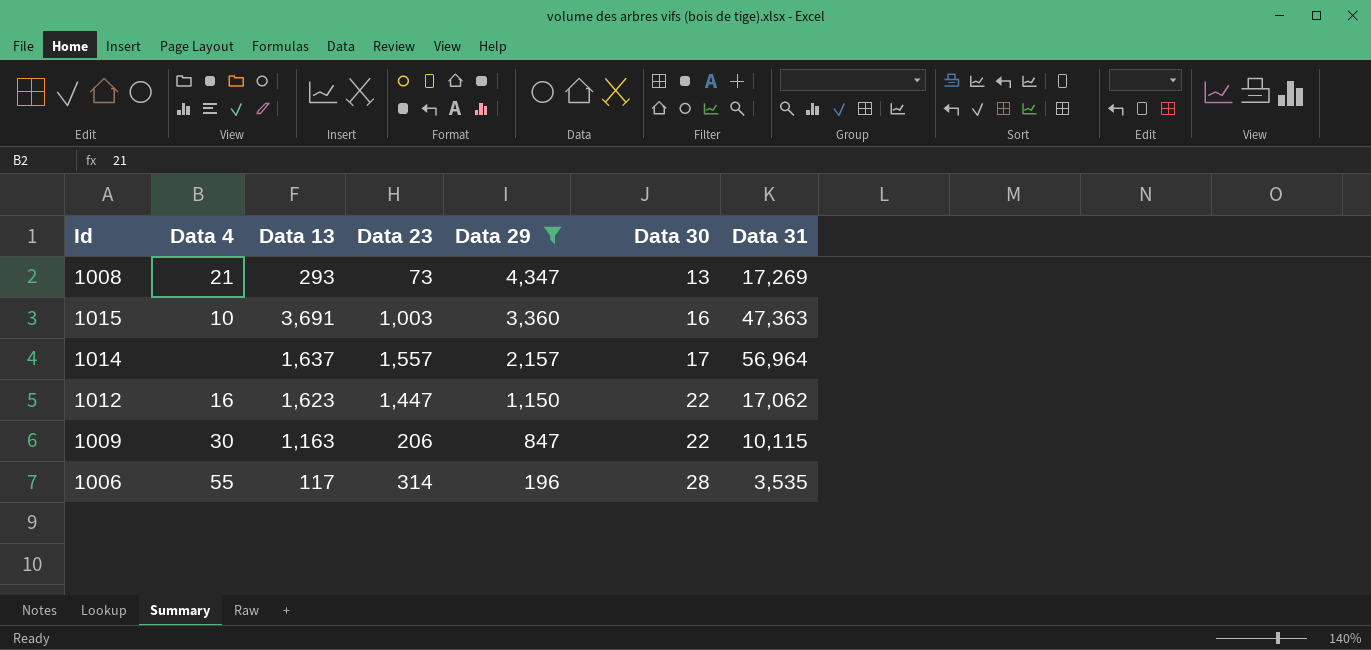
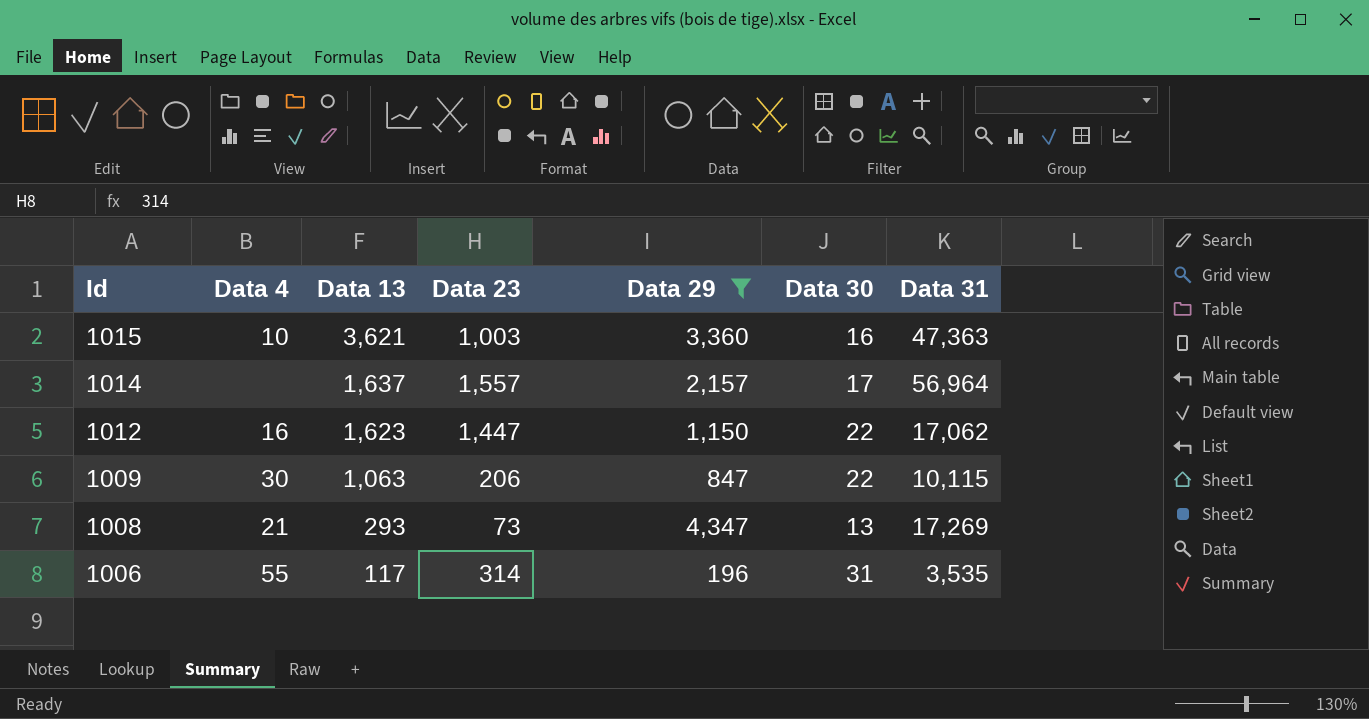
row order: Data 29 descending -> Id descending
1015 | Data 13: 3,691 -> 3,621
1009 | Data 13: 1,163 -> 1,063
1006 | Data 30: 28 -> 31

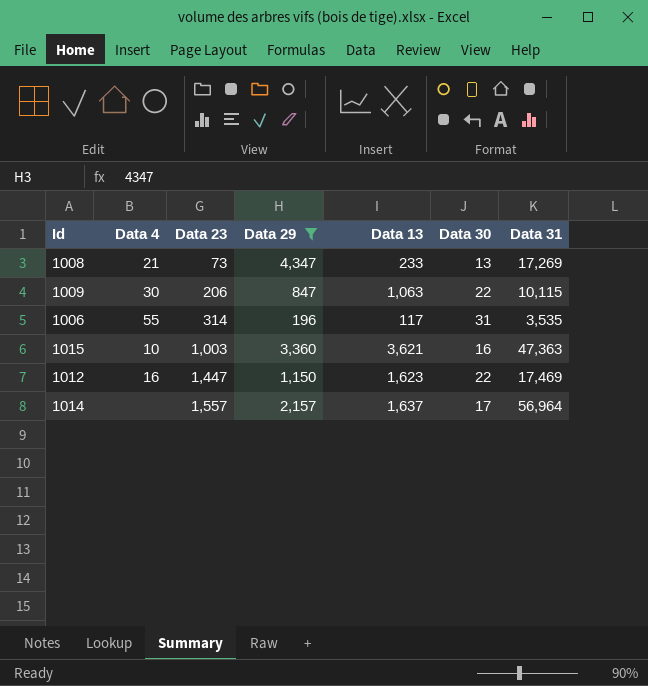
row order: Id descending -> Data 23 ascending
column Data 13 | position: 3 -> 5
1008 | Data 13: 293 -> 233
1012 | Data 31: 17,062 -> 17,469

